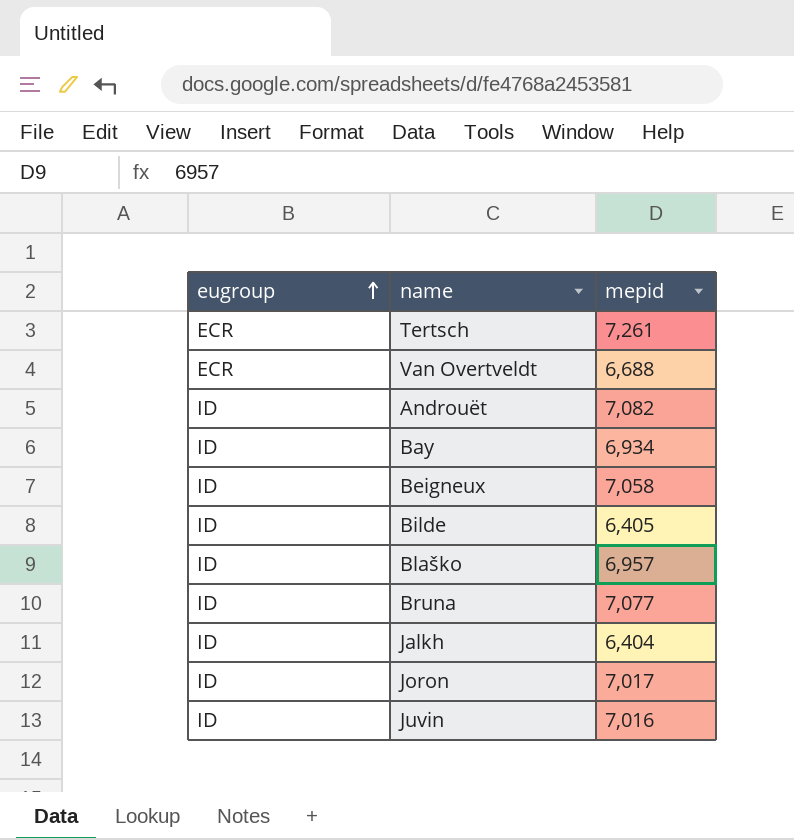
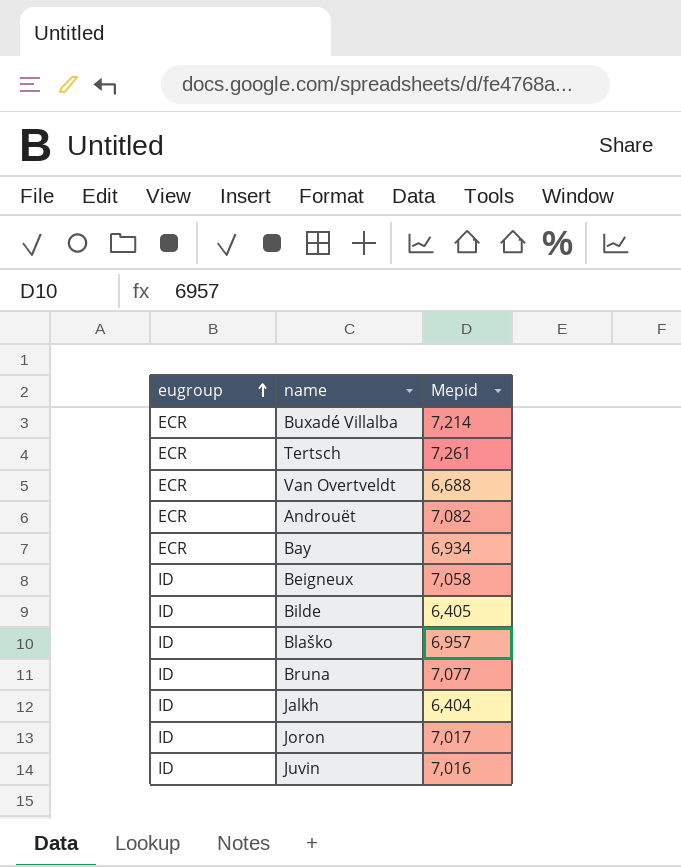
column name: mepid -> Mepid
row Buxadé Villalba: none -> ECR | 7,214
Androuët | eugroup: ID -> ECR
Bay | eugroup: ID -> ECR

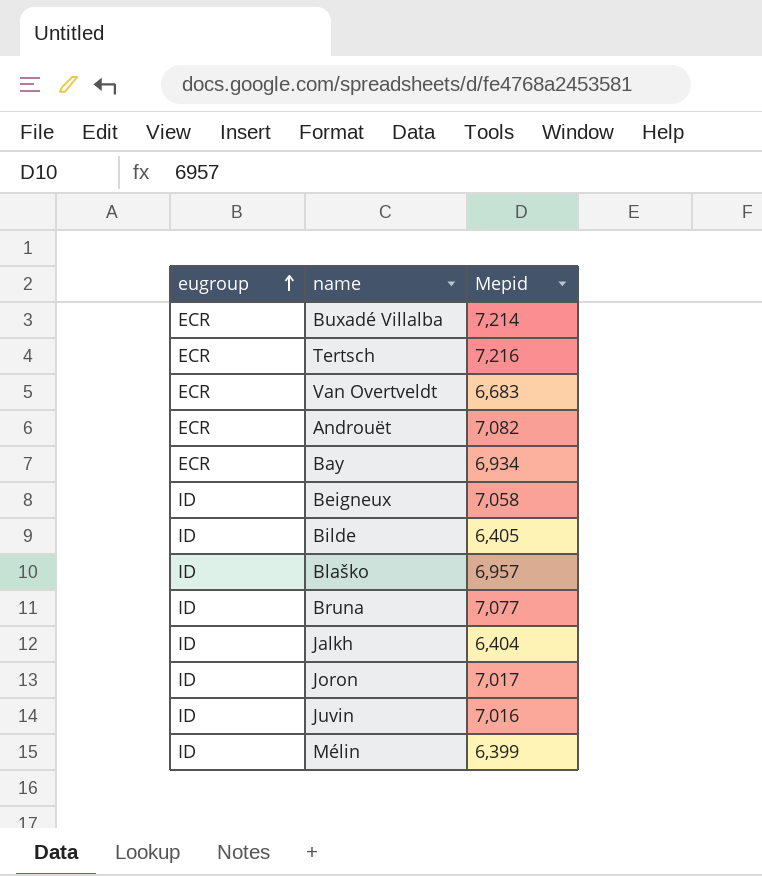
Tertsch | Mepid: 7,261 -> 7,216
Van Overtveldt | Mepid: 6,688 -> 6,683
row Mélin: none -> ID | 6,399

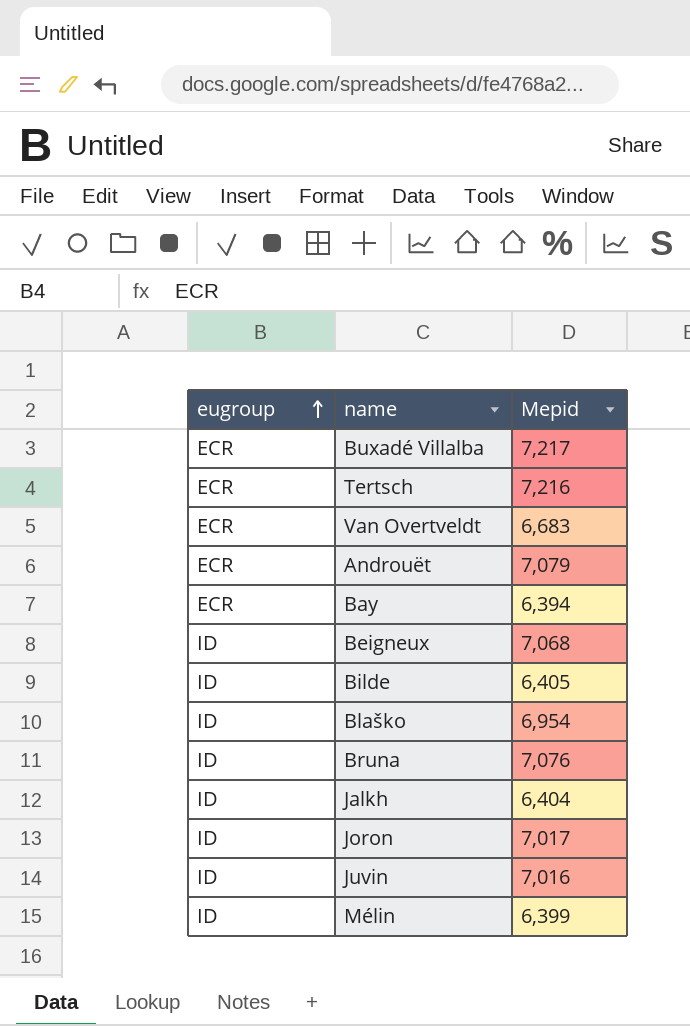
Buxadé Villalba | Mepid: 7,214 -> 7,217
Androuët | Mepid: 7,082 -> 7,079
Bay | Mepid: 6,934 -> 6,394
Beigneux | Mepid: 7,058 -> 7,068
Blaško | Mepid: 6,957 -> 6,954
Bruna | Mepid: 7,077 -> 7,076

